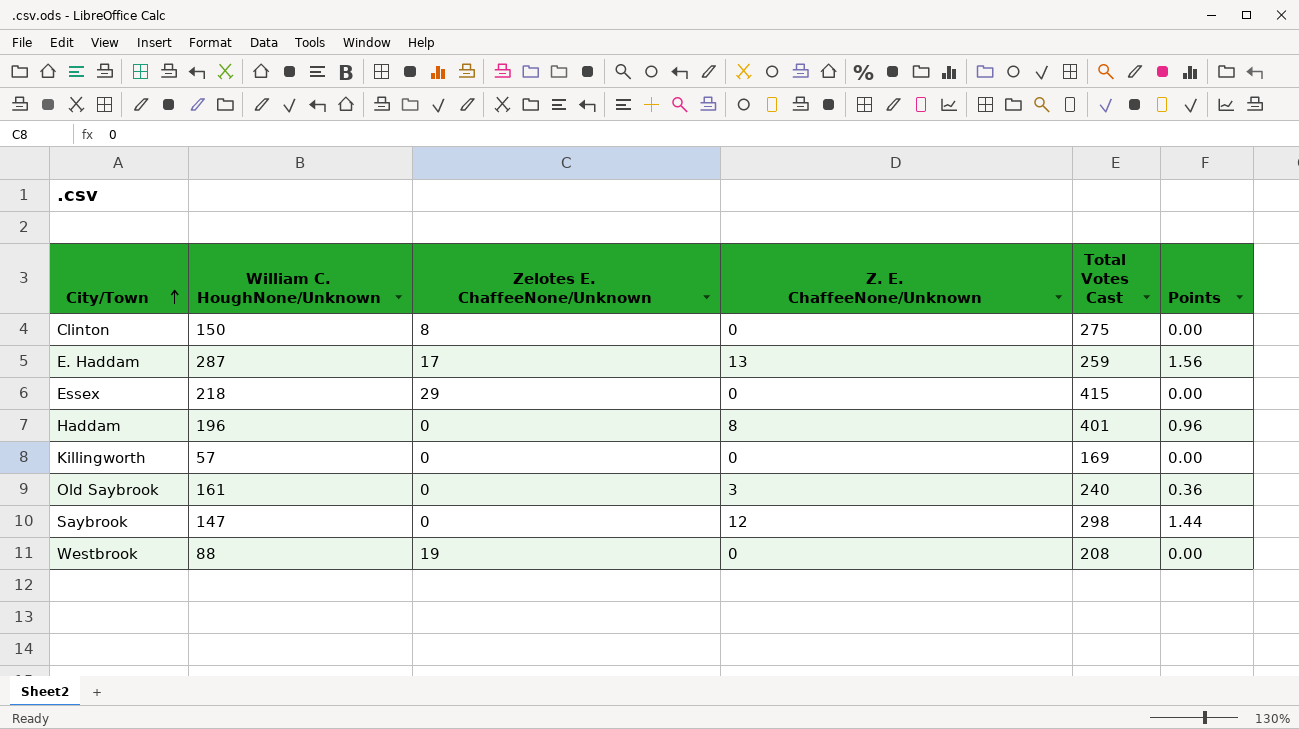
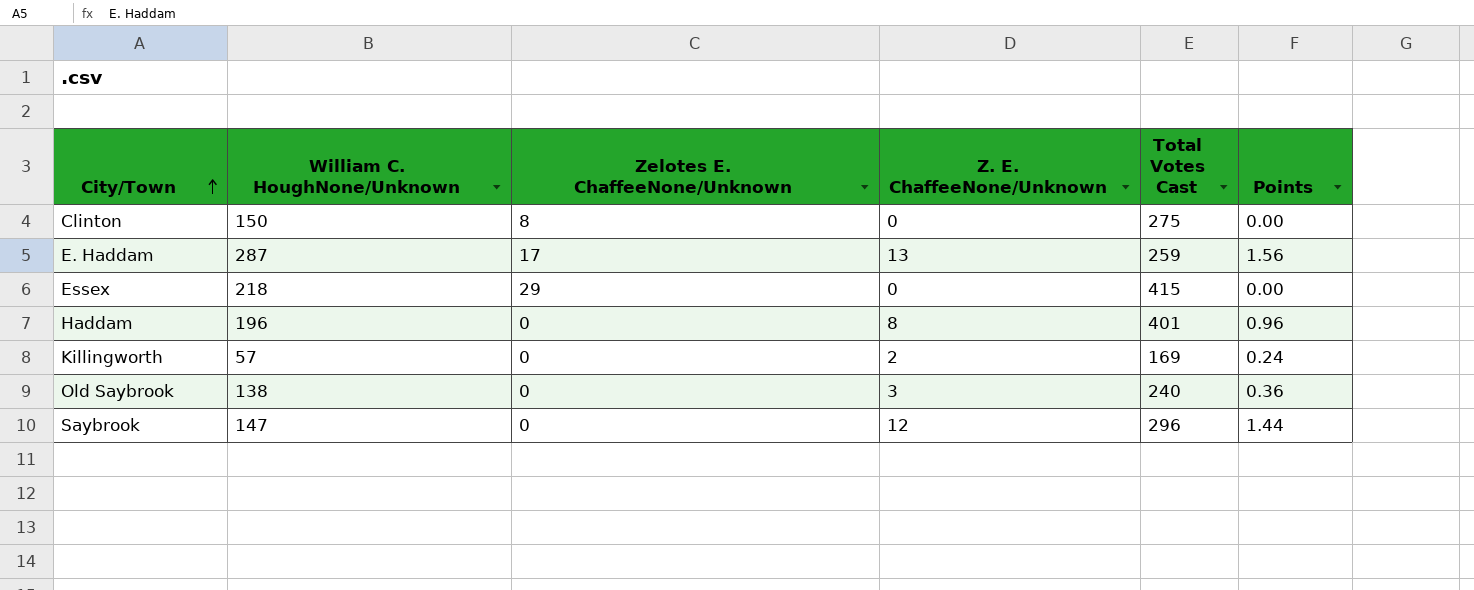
row Westbrook: 88 | 19 | 0 | 208 | 0.00 -> none
Killingworth | Z. E. ChaffeeNone/Unknown: 0 -> 2
Killingworth | Points: 0.00 -> 0.24
Old Saybrook | William C. HoughNone/Unknown: 161 -> 138
Saybrook | Total Votes Cast: 298 -> 296

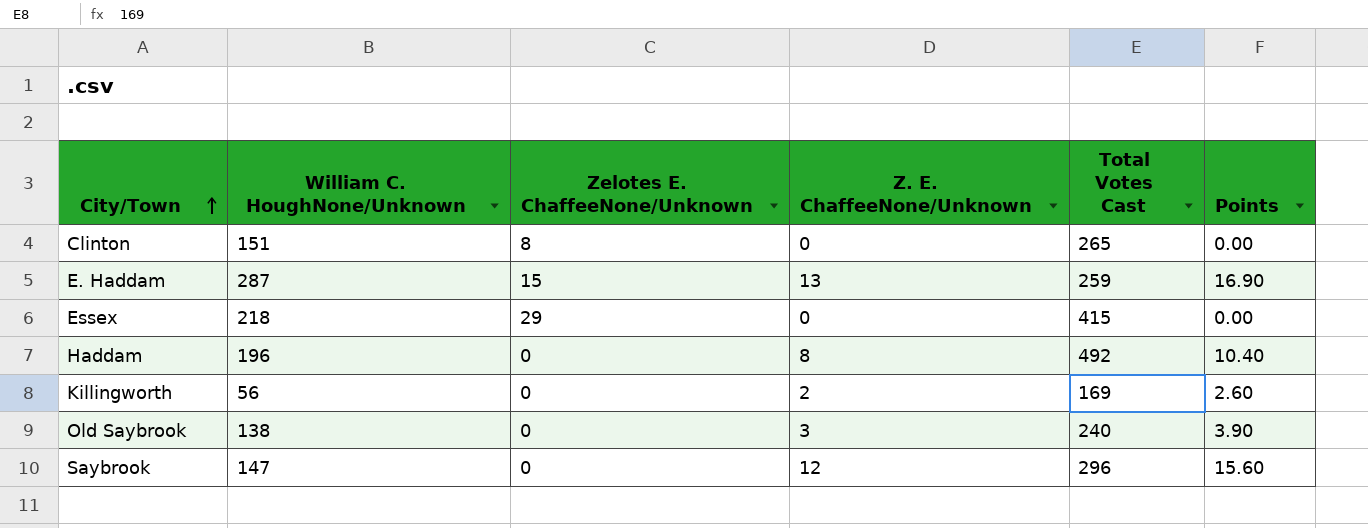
column Points | formula: [Z. E. ChaffeeNone/Unknown] * 0.12 -> [Z. E. ChaffeeNone/Unknown] * 1.3
Clinton | William C. HoughNone/Unknown: 150 -> 151
Clinton | Total Votes Cast: 275 -> 265
E. Haddam | Zelotes E. ChaffeeNone/Unknown: 17 -> 15
Haddam | Total Votes Cast: 401 -> 492
Killingworth | William C. HoughNone/Unknown: 57 -> 56

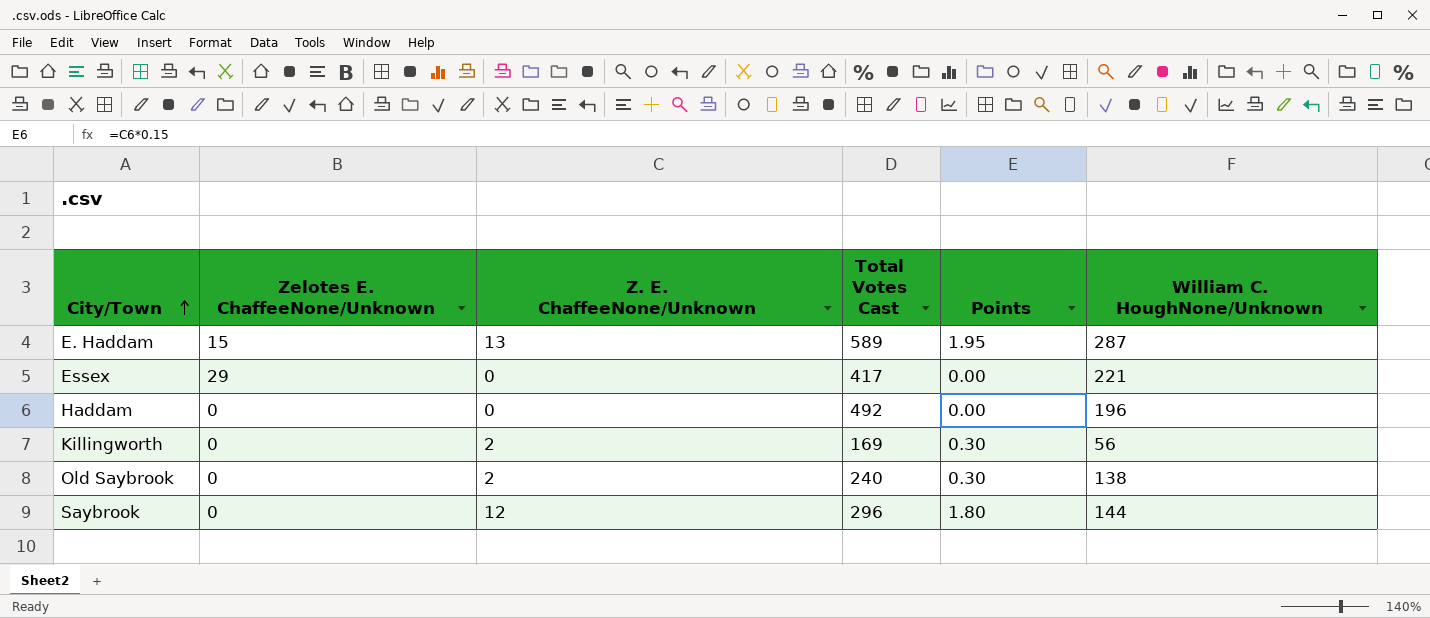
column Points | formula: [Z. E. ChaffeeNone/Unknown] * 1.3 -> [Z. E. ChaffeeNone/Unknown] * 0.15
column William C. HoughNone/Unknown | position: 2 -> 6
row Clinton: 151 | 8 | 0 | 265 | 0.00 -> none
E. Haddam | Total Votes Cast: 259 -> 589
Essex | Total Votes Cast: 415 -> 417
Essex | William C. HoughNone/Unknown: 218 -> 221
Haddam | Z. E. ChaffeeNone/Unknown: 8 -> 0
Old Saybrook | Z. E. ChaffeeNone/Unknown: 3 -> 2
Saybrook | William C. HoughNone/Unknown: 147 -> 144

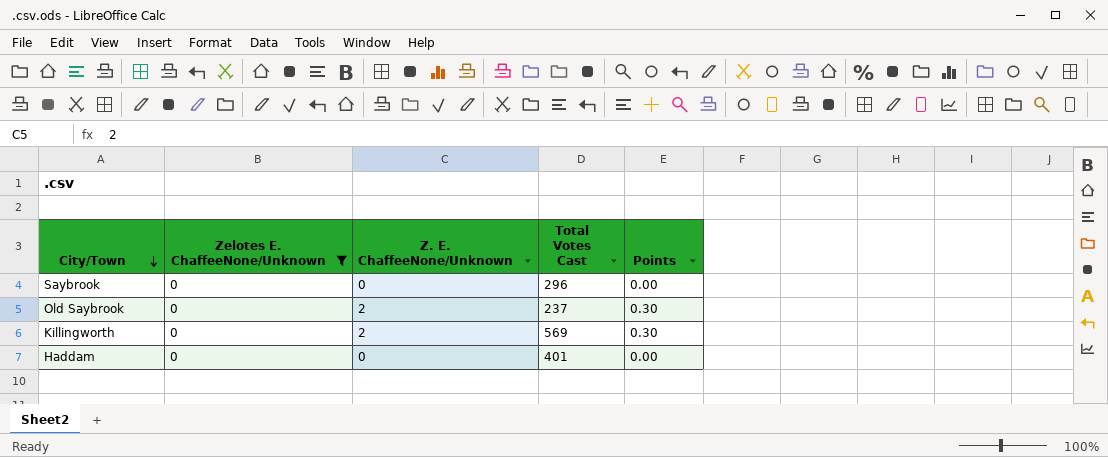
filter: none -> Zelotes E. ChaffeeNone/Unknown = 0
row order: City/Town ascending -> City/Town descending
column William C. HoughNone/Unknown | position: 6 -> none
Saybrook | Z. E. ChaffeeNone/Unknown: 12 -> 0
Saybrook | Points: 1.80 -> 0.00
Old Saybrook | Total Votes Cast: 240 -> 237
Killingworth | Total Votes Cast: 169 -> 569
Haddam | Total Votes Cast: 492 -> 401

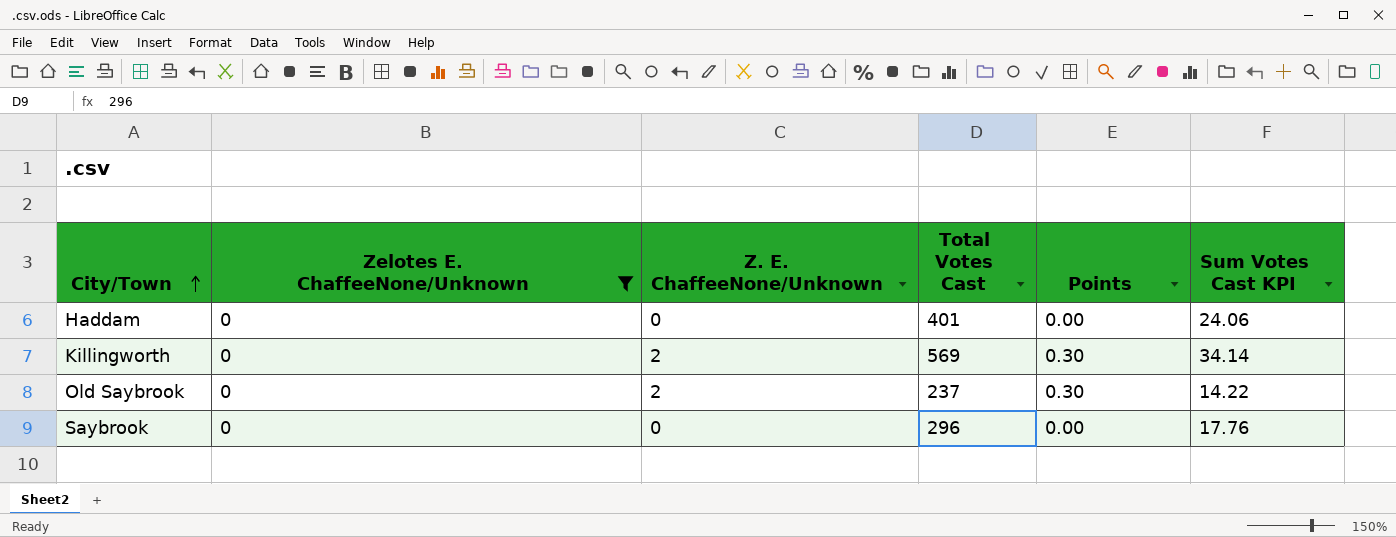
row order: City/Town descending -> City/Town ascending
column Sum Votes Cast KPI | formula: none -> [Total Votes Cast] * 0.06

